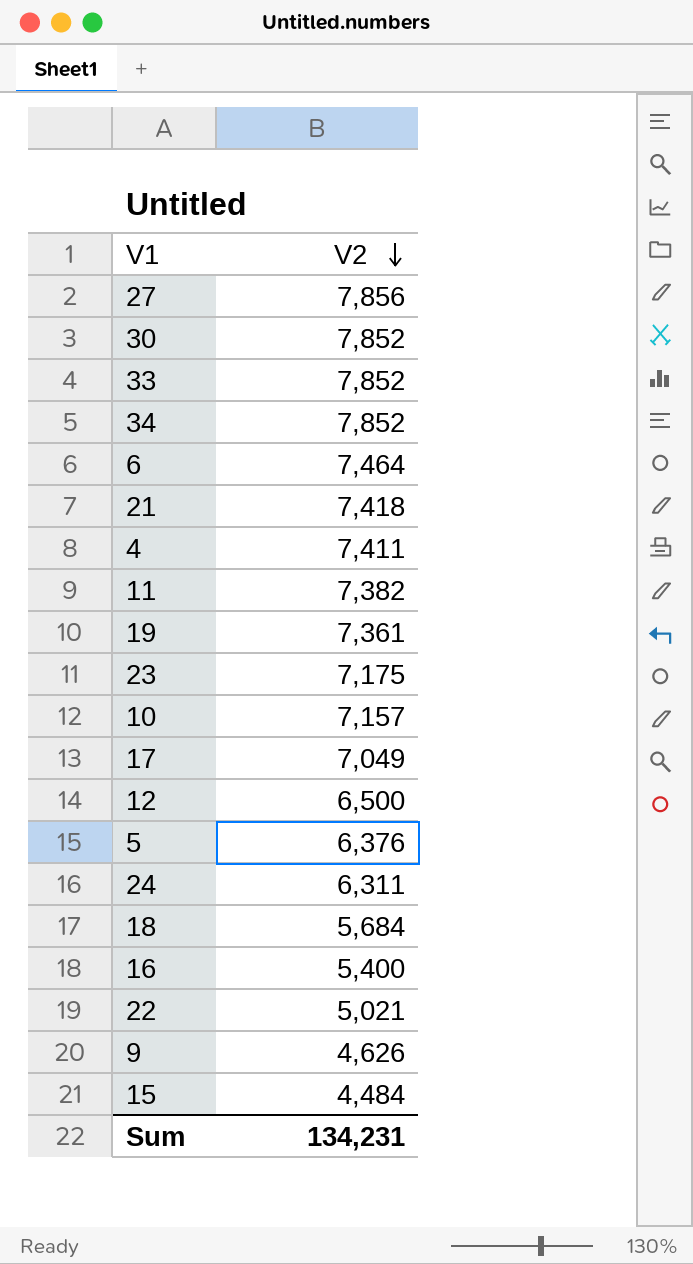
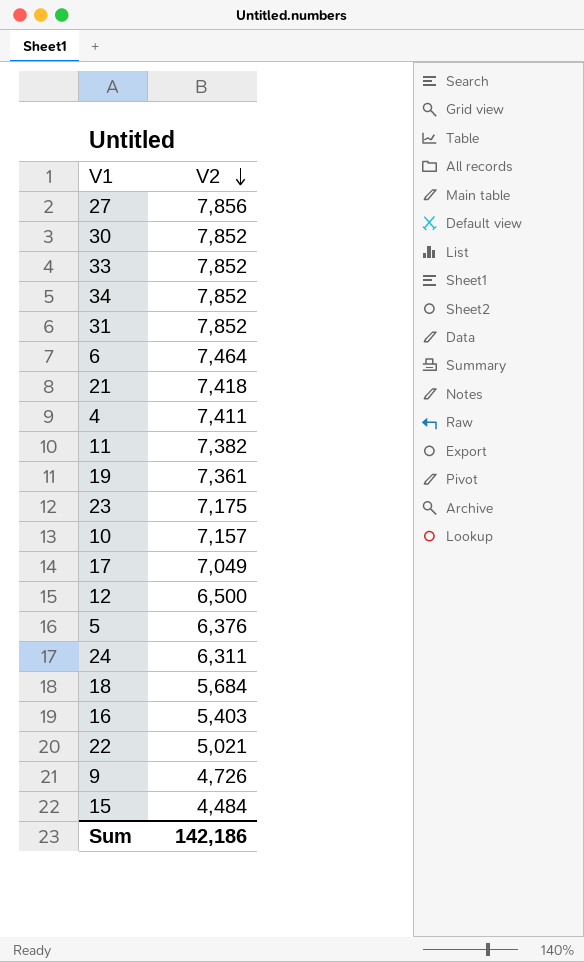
row 31: none -> 7,852
16 | V2: 5,400 -> 5,403
9 | V2: 4,626 -> 4,726
Sum | V2: 134,231 -> 142,186

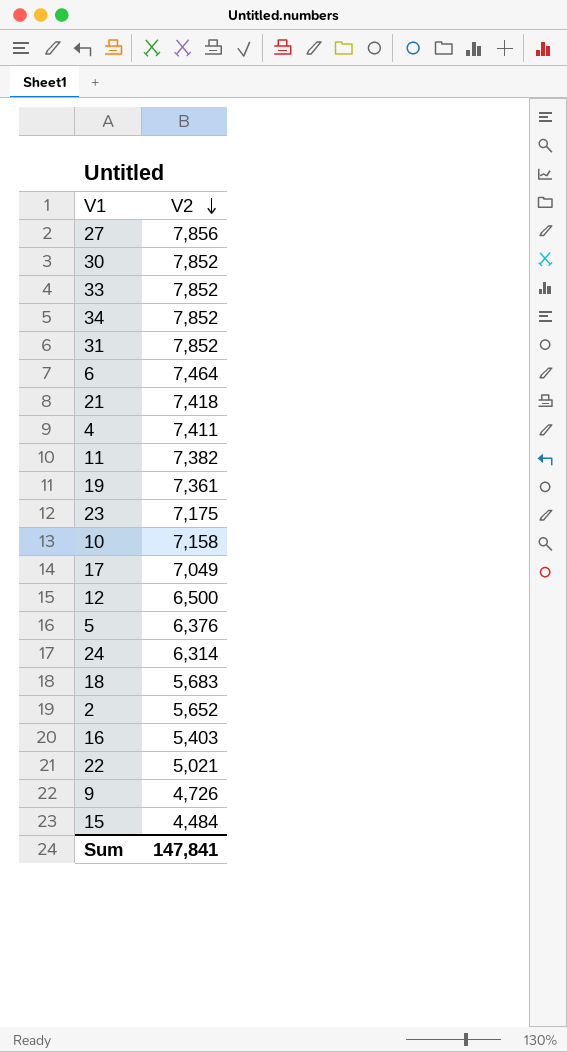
10 | V2: 7,157 -> 7,158
24 | V2: 6,311 -> 6,314
18 | V2: 5,684 -> 5,683
row 2: none -> 5,652
Sum | V2: 142,186 -> 147,841

